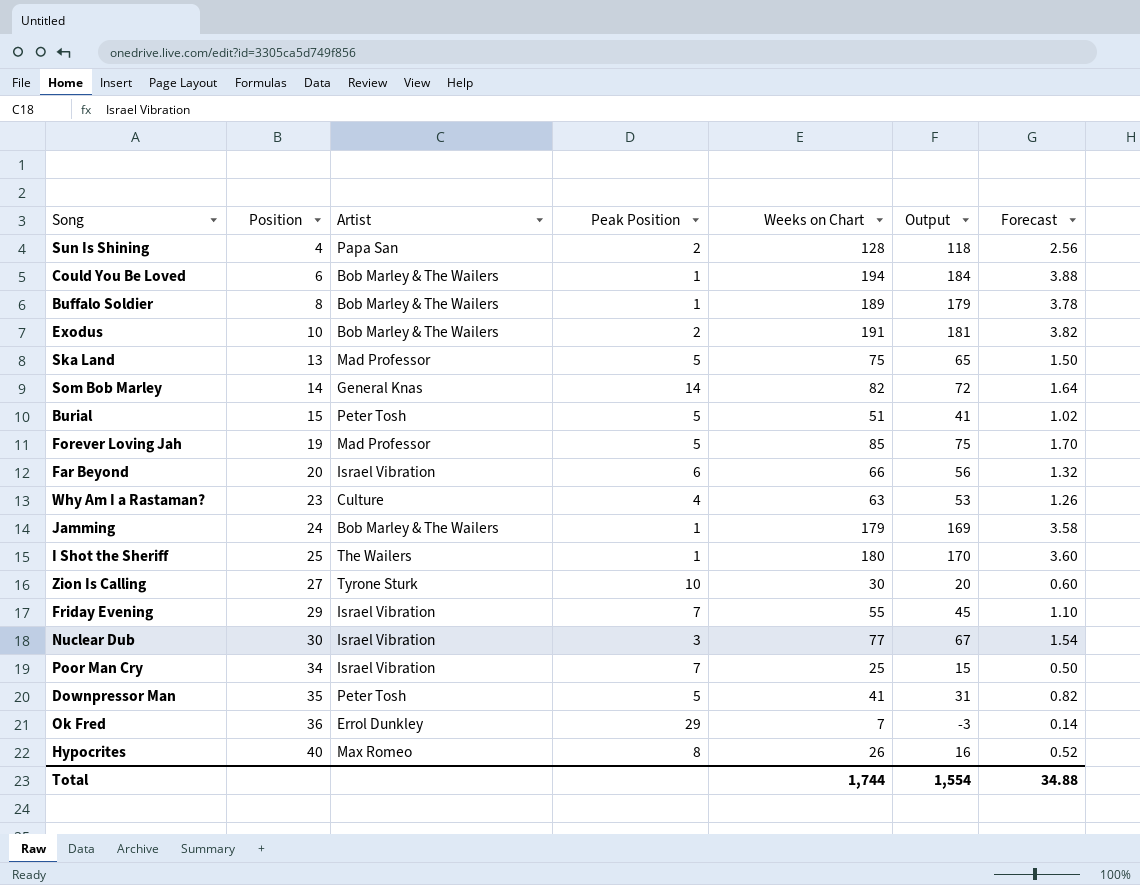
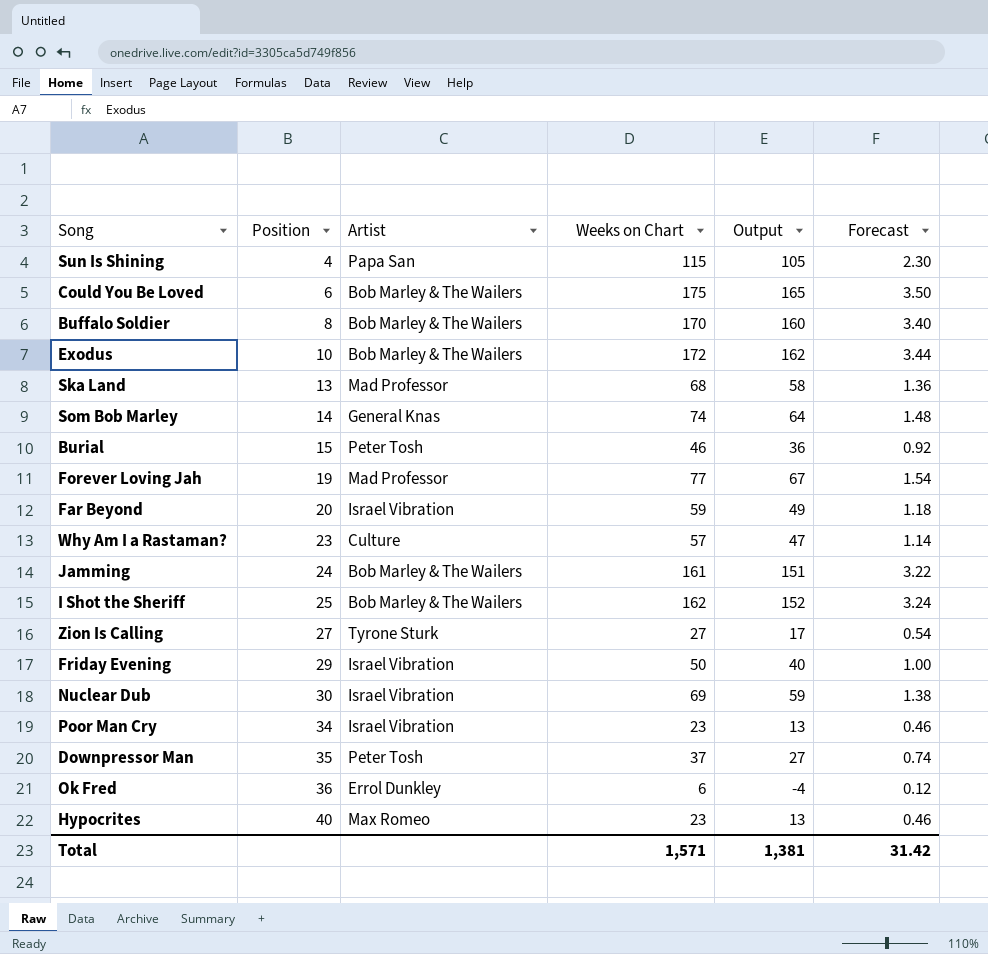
column Peak Position | position: 4 -> none
Sun Is Shining | Weeks on Chart: 128 -> 115
Sun Is Shining | Output: 118 -> 105
Sun Is Shining | Forecast: 2.56 -> 2.30
Could You Be Loved | Weeks on Chart: 194 -> 175
Could You Be Loved | Output: 184 -> 165
Could You Be Loved | Forecast: 3.88 -> 3.50
Buffalo Soldier | Weeks on Chart: 189 -> 170
Buffalo Soldier | Output: 179 -> 160
Buffalo Soldier | Forecast: 3.78 -> 3.40
Exodus | Weeks on Chart: 191 -> 172
Exodus | Output: 181 -> 162
Exodus | Forecast: 3.82 -> 3.44
Ska Land | Weeks on Chart: 75 -> 68
Ska Land | Output: 65 -> 58
Ska Land | Forecast: 1.50 -> 1.36
Som Bob Marley | Weeks on Chart: 82 -> 74
Som Bob Marley | Output: 72 -> 64
Som Bob Marley | Forecast: 1.64 -> 1.48
Burial | Weeks on Chart: 51 -> 46
Burial | Output: 41 -> 36
Burial | Forecast: 1.02 -> 0.92
Forever Loving Jah | Weeks on Chart: 85 -> 77
Forever Loving Jah | Output: 75 -> 67
Forever Loving Jah | Forecast: 1.70 -> 1.54
Far Beyond | Weeks on Chart: 66 -> 59
Far Beyond | Output: 56 -> 49
Far Beyond | Forecast: 1.32 -> 1.18
Why Am I a Rastaman? | Weeks on Chart: 63 -> 57
Why Am I a Rastaman? | Output: 53 -> 47
Why Am I a Rastaman? | Forecast: 1.26 -> 1.14
Jamming | Weeks on Chart: 179 -> 161
Jamming | Output: 169 -> 151
Jamming | Forecast: 3.58 -> 3.22
I Shot the Sheriff | Artist: The Wailers -> Bob Marley & The Wailers
I Shot the Sheriff | Weeks on Chart: 180 -> 162
I Shot the Sheriff | Output: 170 -> 152
I Shot the Sheriff | Forecast: 3.60 -> 3.24
Zion Is Calling | Weeks on Chart: 30 -> 27
Zion Is Calling | Output: 20 -> 17
Zion Is Calling | Forecast: 0.60 -> 0.54
Friday Evening | Weeks on Chart: 55 -> 50
Friday Evening | Output: 45 -> 40
Friday Evening | Forecast: 1.10 -> 1.00
Nuclear Dub | Weeks on Chart: 77 -> 69
Nuclear Dub | Output: 67 -> 59
Nuclear Dub | Forecast: 1.54 -> 1.38
Poor Man Cry | Weeks on Chart: 25 -> 23
Poor Man Cry | Output: 15 -> 13
Poor Man Cry | Forecast: 0.50 -> 0.46
Downpressor Man | Weeks on Chart: 41 -> 37
Downpressor Man | Output: 31 -> 27
Downpressor Man | Forecast: 0.82 -> 0.74
Ok Fred | Weeks on Chart: 7 -> 6
Ok Fred | Output: -3 -> -4
Ok Fred | Forecast: 0.14 -> 0.12
Hypocrites | Weeks on Chart: 26 -> 23
Hypocrites | Output: 16 -> 13
Hypocrites | Forecast: 0.52 -> 0.46
Total | Weeks on Chart: 1,744 -> 1,571
Total | Output: 1,554 -> 1,381
Total | Forecast: 34.88 -> 31.42

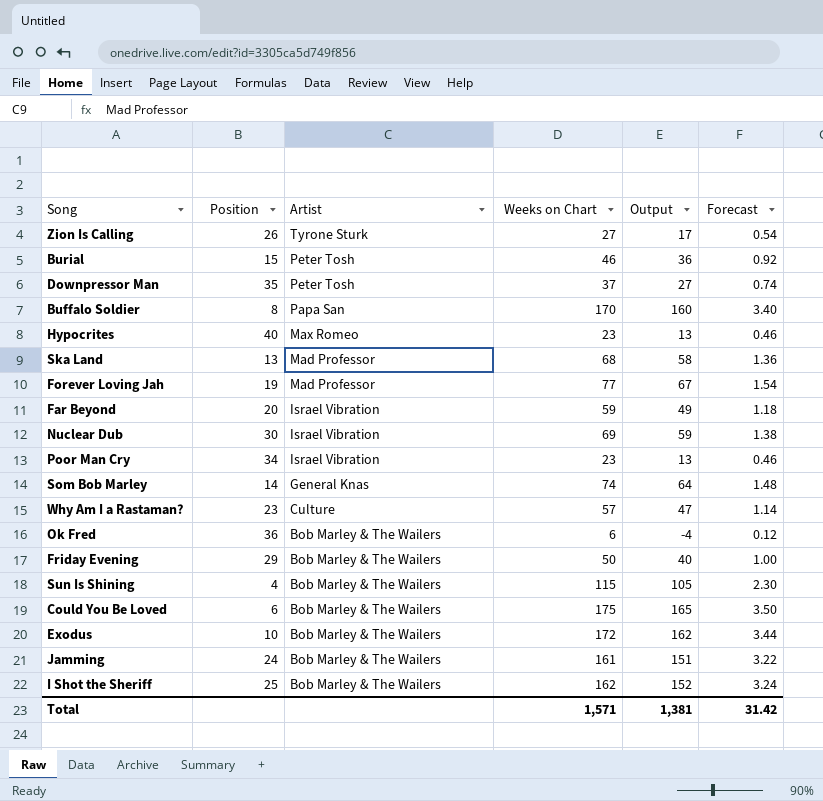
row order: Position ascending -> Artist descending
Zion Is Calling | Position: 27 -> 26
Buffalo Soldier | Artist: Bob Marley & The Wailers -> Papa San
Ok Fred | Artist: Errol Dunkley -> Bob Marley & The Wailers
Friday Evening | Artist: Israel Vibration -> Bob Marley & The Wailers
Sun Is Shining | Artist: Papa San -> Bob Marley & The Wailers

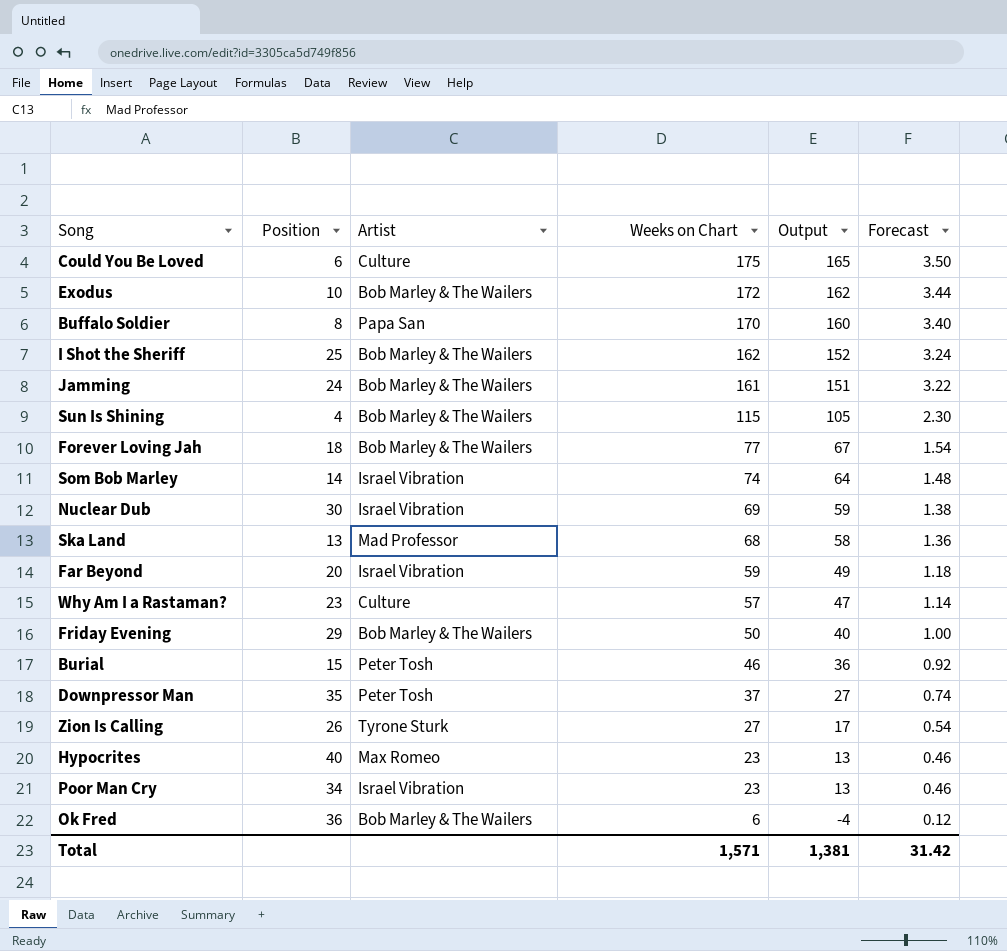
row order: Artist descending -> Weeks on Chart descending
Could You Be Loved | Artist: Bob Marley & The Wailers -> Culture
Forever Loving Jah | Position: 19 -> 18
Forever Loving Jah | Artist: Mad Professor -> Bob Marley & The Wailers
Som Bob Marley | Artist: General Knas -> Israel Vibration

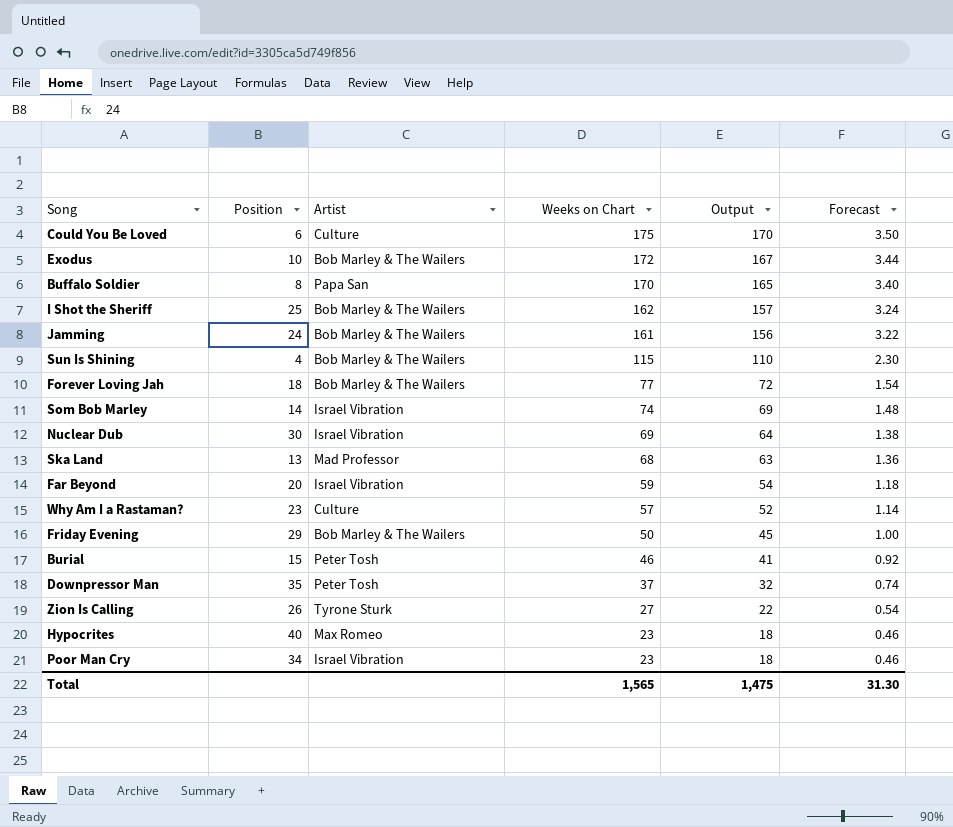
column Output | formula: [Weeks on Chart] - 10 -> [Weeks on Chart] - 5
row Ok Fred: 36 | Bob Marley & The Wailers | 6 | -4 | 0.12 -> none
Total | Weeks on Chart: 1,571 -> 1,565
Total | Output: 1,381 -> 1,475
Total | Forecast: 31.42 -> 31.30

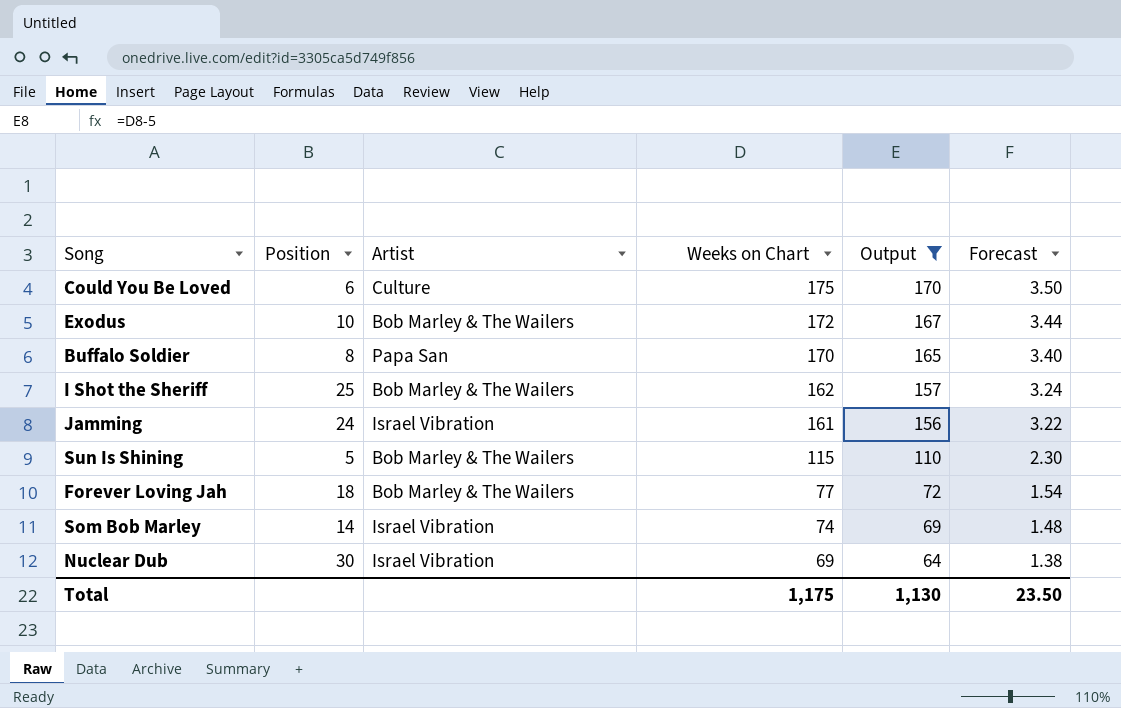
filter: none -> Output >= 64
Jamming | Artist: Bob Marley & The Wailers -> Israel Vibration
Sun Is Shining | Position: 4 -> 5
Total | Weeks on Chart: 1,565 -> 1,175
Total | Output: 1,475 -> 1,130
Total | Forecast: 31.30 -> 23.50

